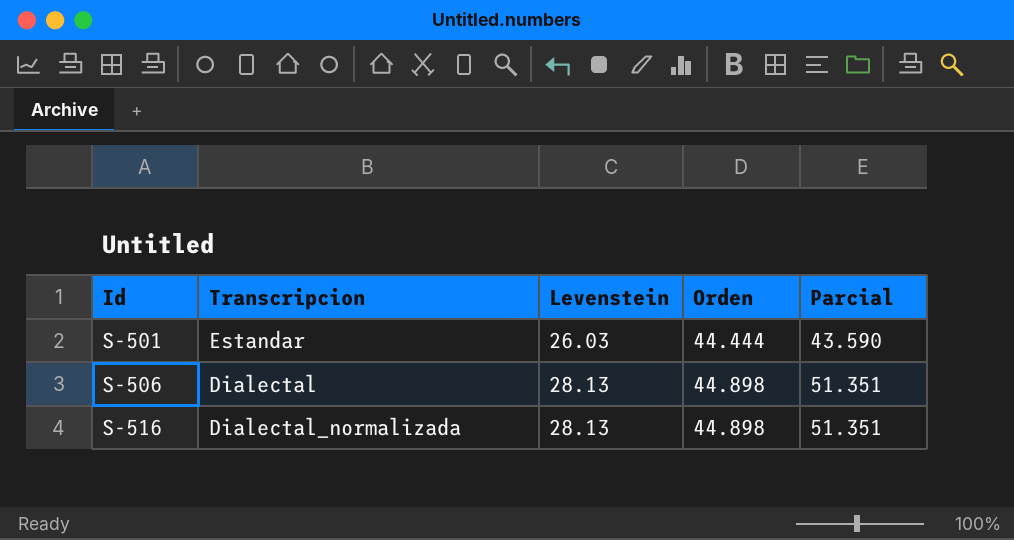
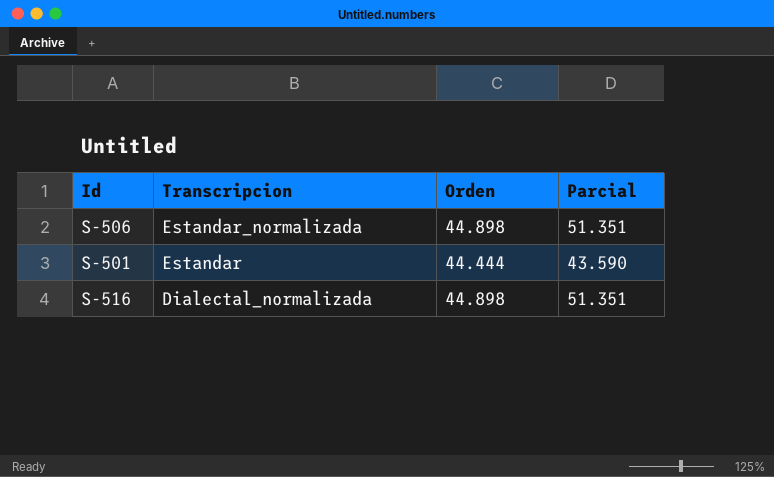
row order: Id ascending -> Transcripcion descending
column Levenstein | position: 3 -> none
S-506 | Transcripcion: Dialectal -> Estandar_normalizada

